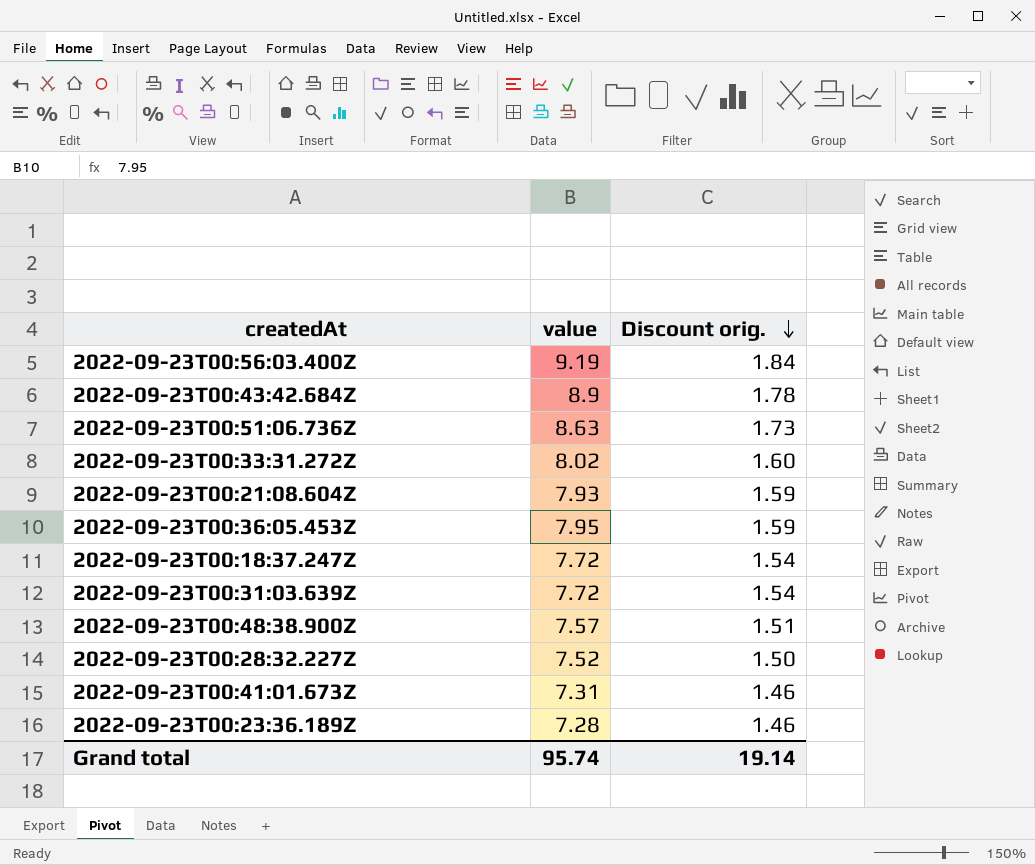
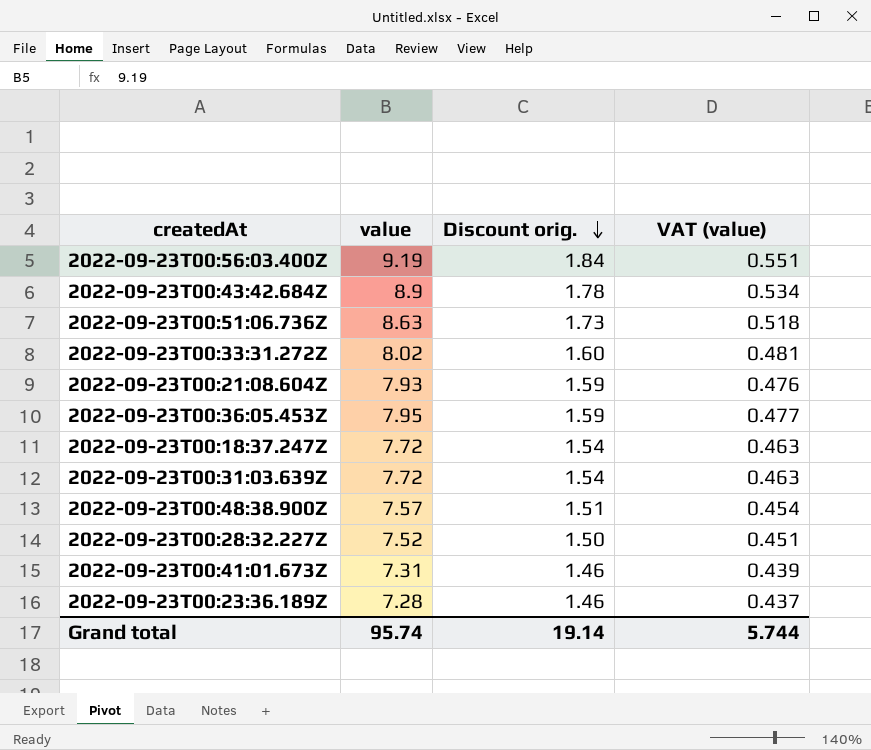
column VAT (value) | formula: none -> [value] * 0.06

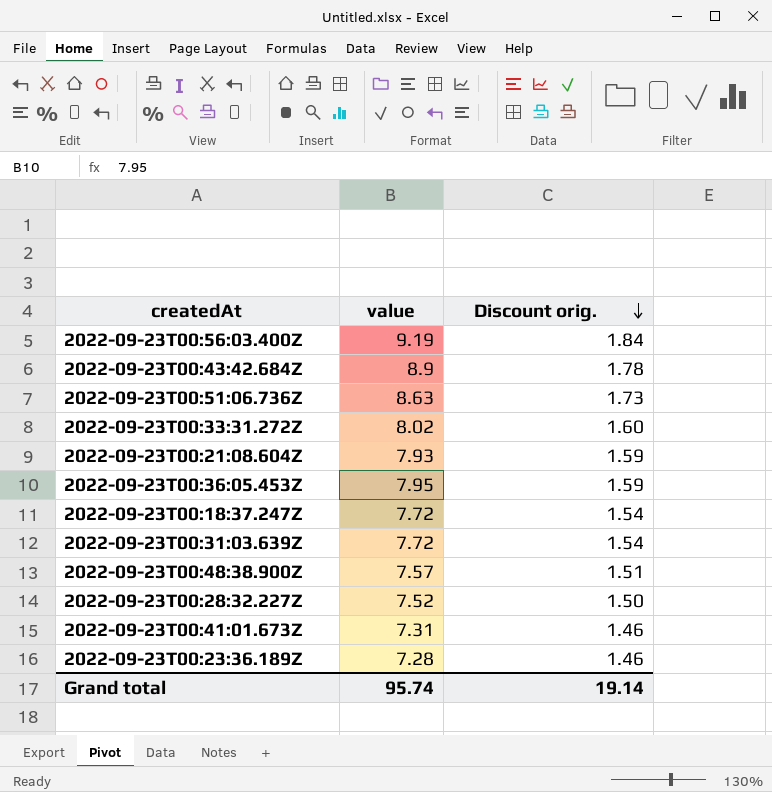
column VAT (value) | formula: [value] * 0.06 -> none

